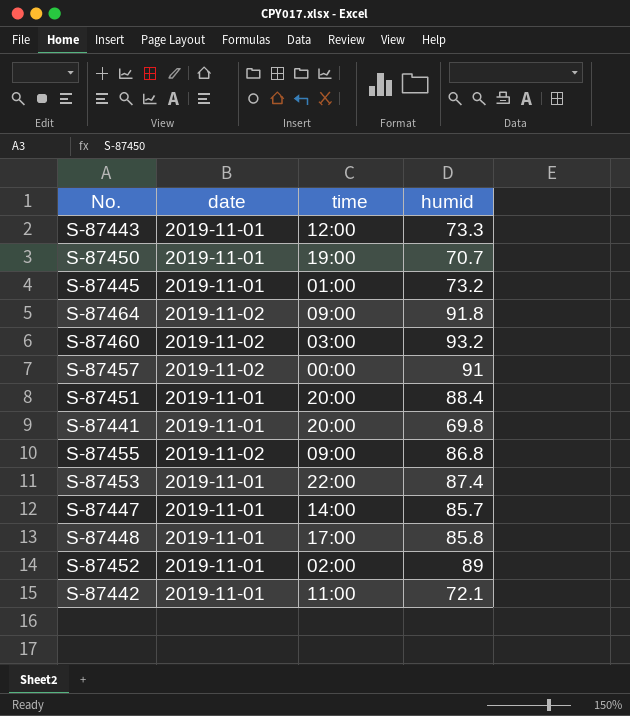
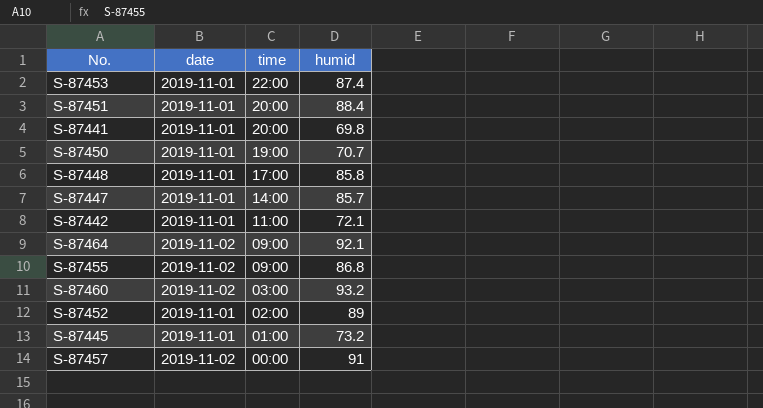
row order: none -> time descending
row S-87443: 2019-11-01 | 12:00 | 73.3 -> none
S-87464 | humid: 91.8 -> 92.1

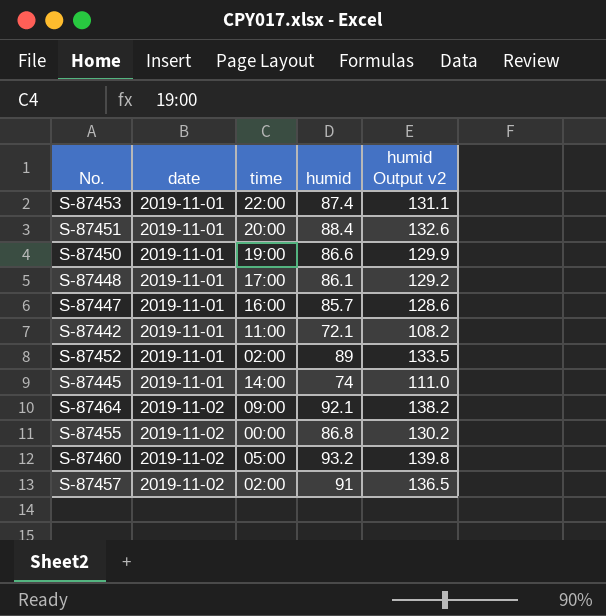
row order: time descending -> date ascending
column humid Output v2 | formula: none -> [humid] * 1.5
row S-87441: 2019-11-01 | 20:00 | 69.8 -> none
S-87450 | humid: 70.7 -> 86.6
S-87448 | humid: 85.8 -> 86.1
S-87447 | time: 14:00 -> 16:00
S-87445 | time: 01:00 -> 14:00
S-87445 | humid: 73.2 -> 74
S-87455 | time: 09:00 -> 00:00
S-87460 | time: 03:00 -> 05:00
S-87457 | time: 00:00 -> 02:00

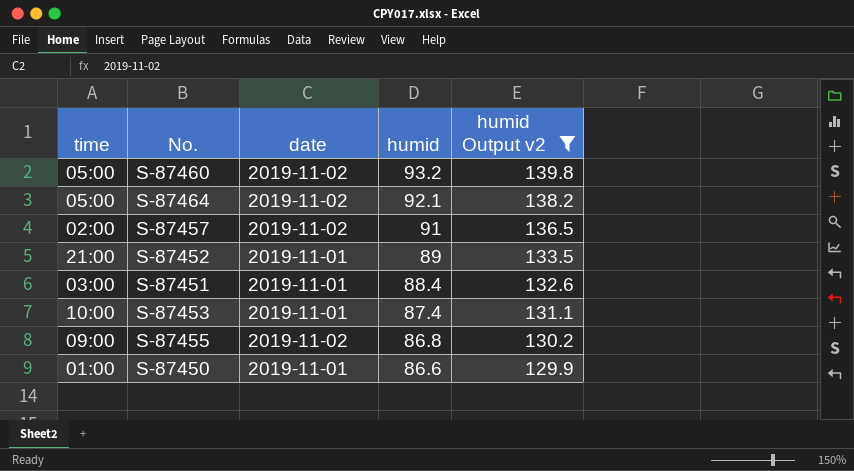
filter: none -> humid Output v2 >= 129.9
row order: date ascending -> humid descending
column time | position: 3 -> 1
S-87464 | time: 09:00 -> 05:00
S-87452 | time: 02:00 -> 21:00
S-87451 | time: 20:00 -> 03:00
S-87453 | time: 22:00 -> 10:00
S-87455 | time: 00:00 -> 09:00
S-87450 | time: 19:00 -> 01:00

